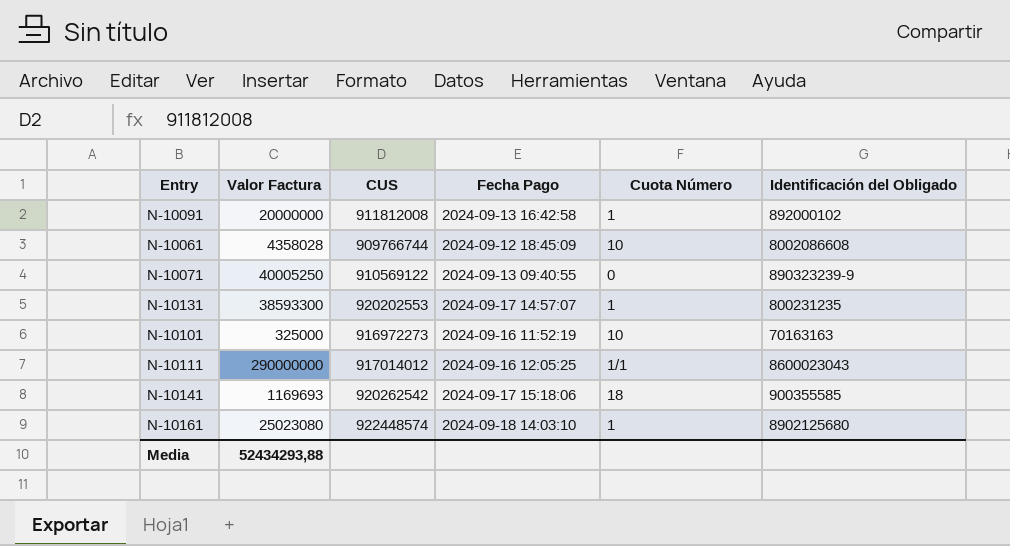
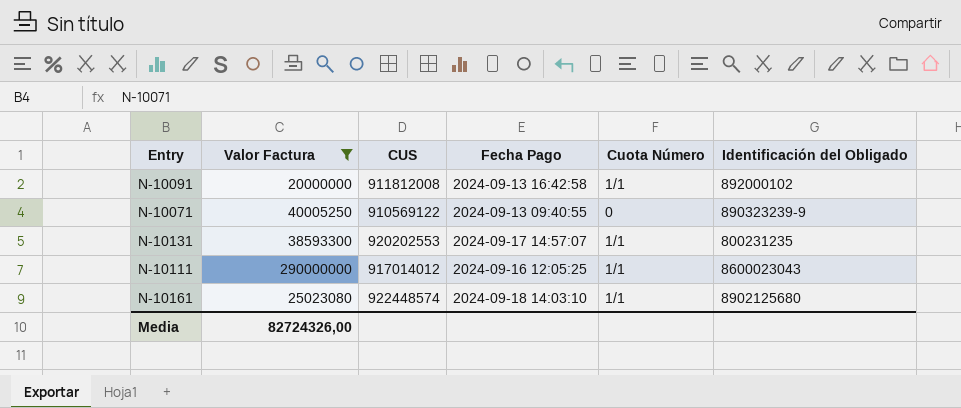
filter: none -> Valor Factura >= 20000000
N-10091 | Cuota Número: 1 -> 1/1
N-10131 | Cuota Número: 1 -> 1/1
N-10161 | Cuota Número: 1 -> 1/1
Media | Valor Factura: 52434293,88 -> 82724326,00

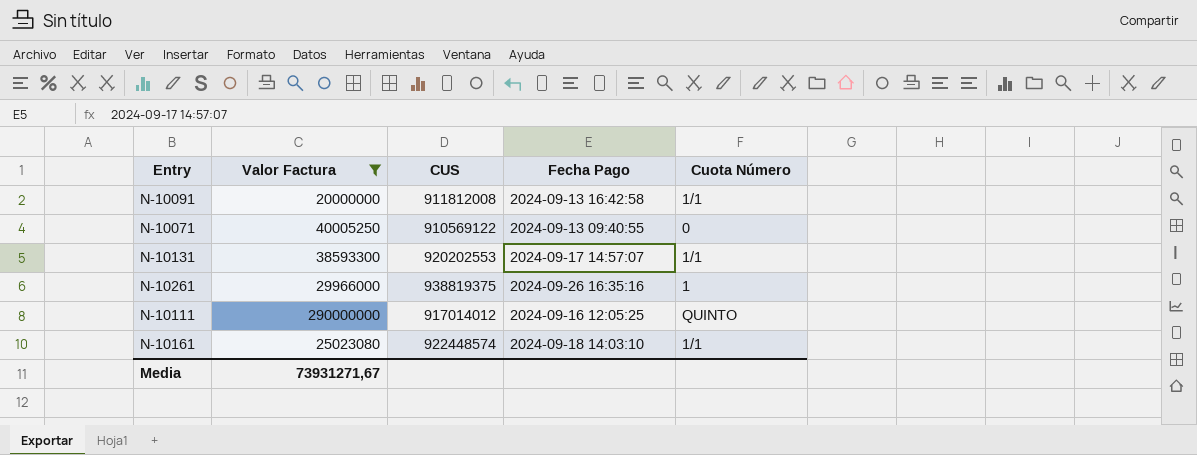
column Identificación del Obligado | position: 6 -> none
row N-10261: none -> 29966000 | 938819375 | 2024-09-26 16:35:16 | 1
N-10111 | Cuota Número: 1/1 -> QUINTO
Media | Valor Factura: 82724326,00 -> 73931271,67

